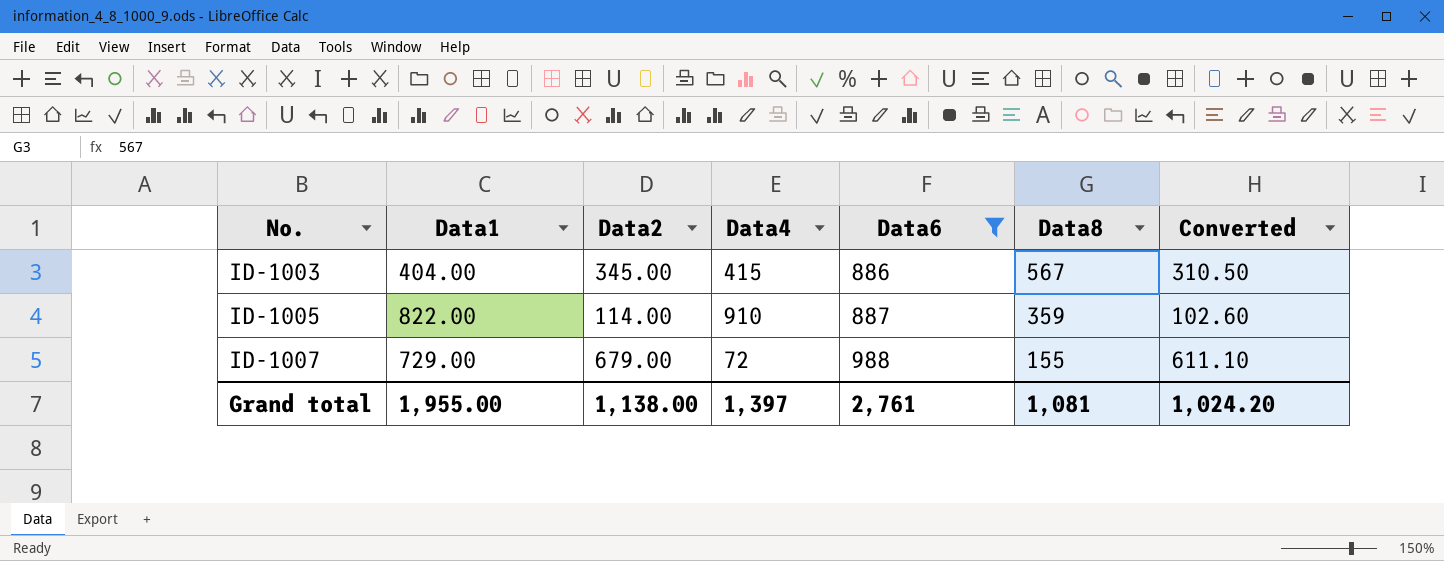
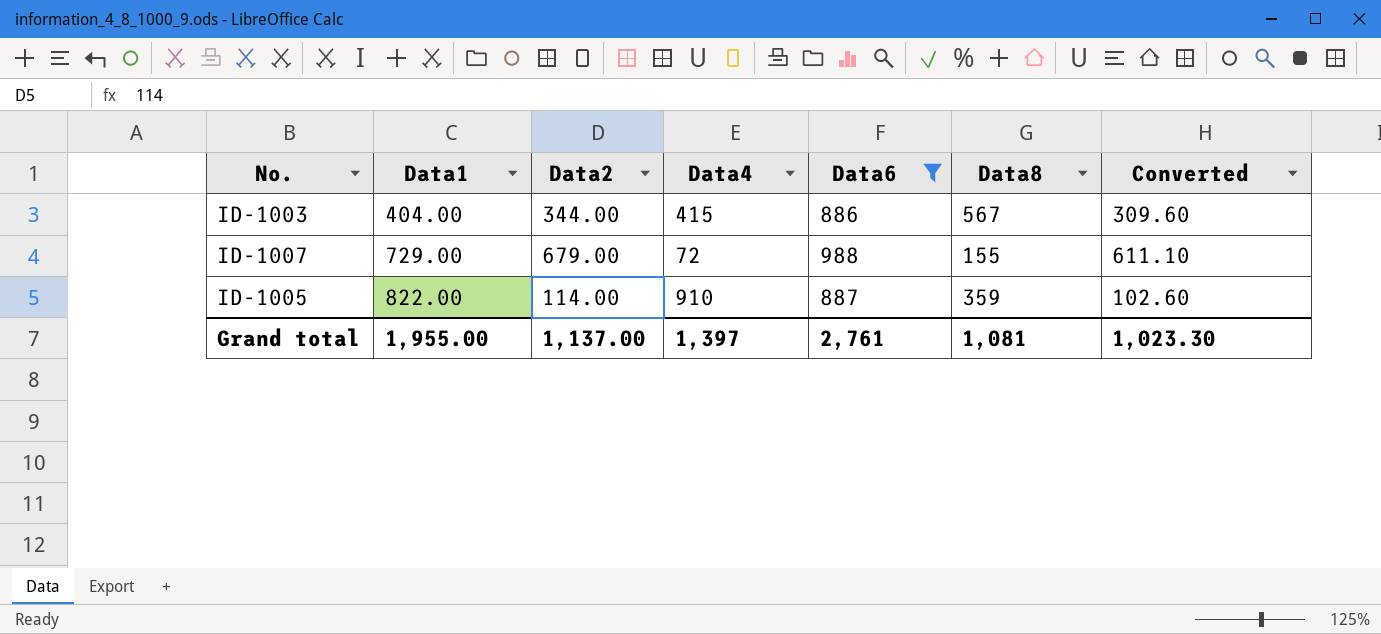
row order: No. ascending -> Data1 ascending
ID-1003 | Data2: 345.00 -> 344.00
ID-1003 | Converted: 310.50 -> 309.60
Grand total | Data2: 1,138.00 -> 1,137.00
Grand total | Converted: 1,024.20 -> 1,023.30

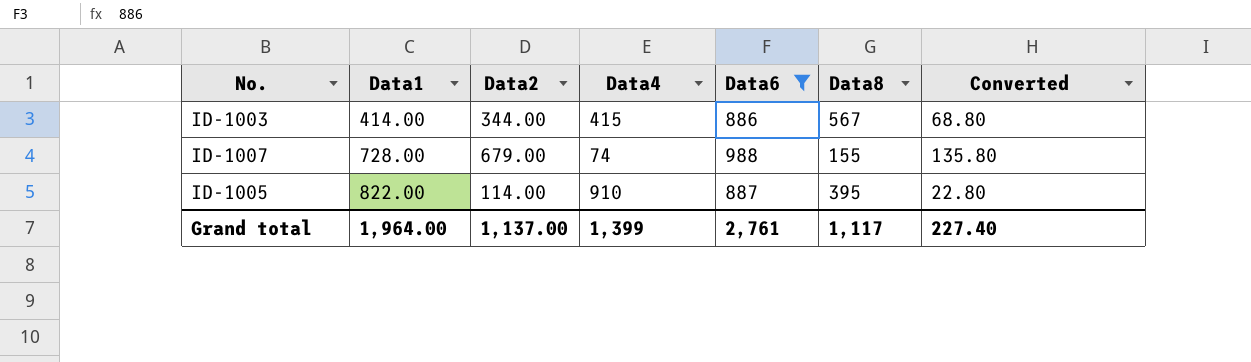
column Converted | formula: [Data2] * 0.9 -> [Data2] * 0.2
ID-1003 | Data1: 404.00 -> 414.00
ID-1007 | Data1: 729.00 -> 728.00
ID-1007 | Data4: 72 -> 74
ID-1005 | Data8: 359 -> 395
Grand total | Data1: 1,955.00 -> 1,964.00
Grand total | Data4: 1,397 -> 1,399
Grand total | Data8: 1,081 -> 1,117
Grand total | Converted: 1,023.30 -> 227.40

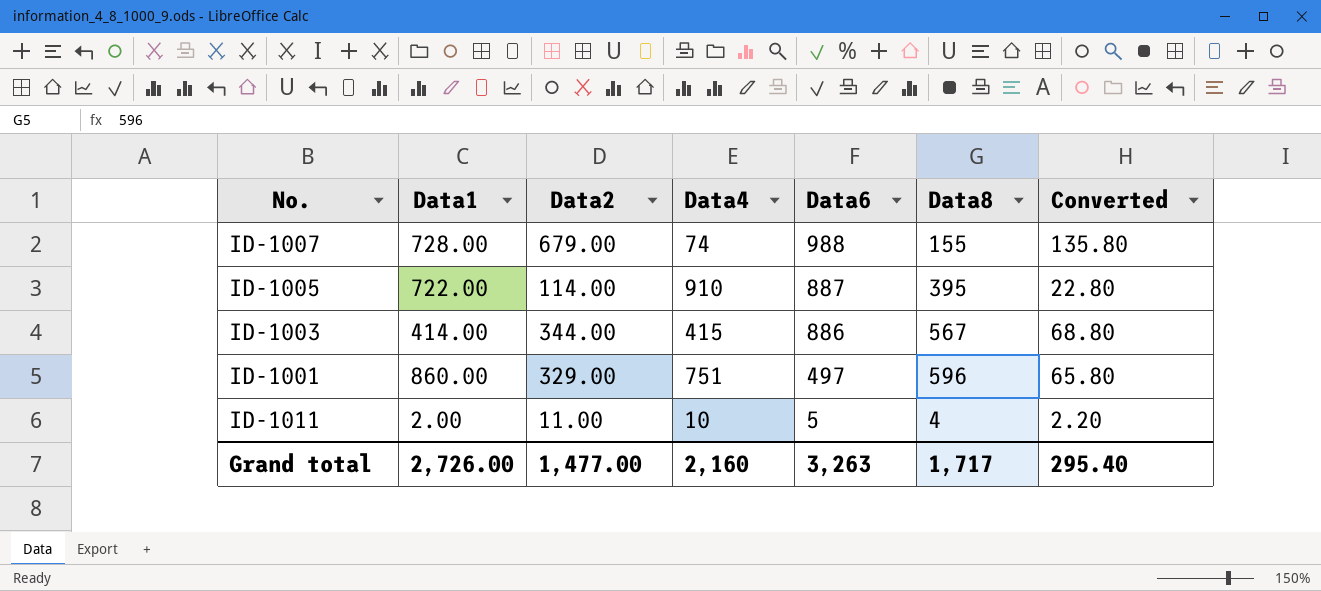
filter: Data6 >= 886 -> none
row order: Data1 ascending -> Data6 descending
ID-1005 | Data1: 822.00 -> 722.00
Grand total | Data1: 1,964.00 -> 2,726.00
Grand total | Data2: 1,137.00 -> 1,477.00
Grand total | Data4: 1,399 -> 2,160
Grand total | Data6: 2,761 -> 3,263
Grand total | Data8: 1,117 -> 1,717
Grand total | Converted: 227.40 -> 295.40

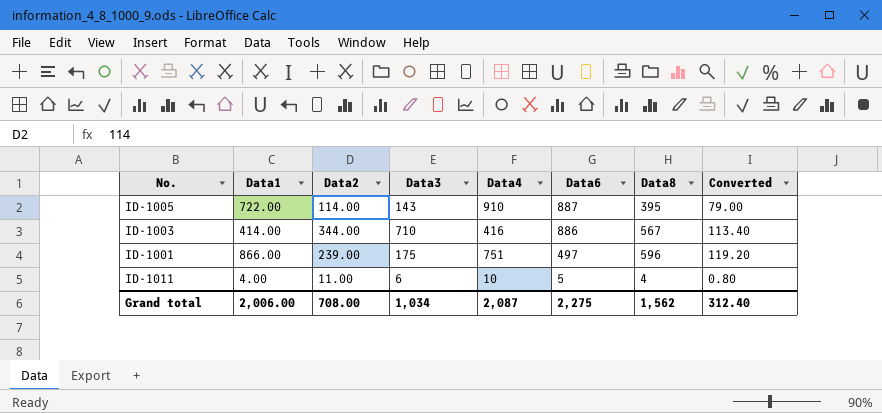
column Data3 | position: none -> 4
column Converted | formula: [Data2] * 0.2 -> [Data8] * 0.2
row ID-1007: 728.00 | 679.00 | 74 | 988 | 155 | 135.80 -> none
ID-1003 | Data4: 415 -> 416
ID-1001 | Data1: 860.00 -> 866.00
ID-1001 | Data2: 329.00 -> 239.00
ID-1011 | Data1: 2.00 -> 4.00
Grand total | Data1: 2,726.00 -> 2,006.00
Grand total | Data2: 1,477.00 -> 708.00
Grand total | Data4: 2,160 -> 2,087
Grand total | Data6: 3,263 -> 2,275
Grand total | Data8: 1,717 -> 1,562
Grand total | Converted: 295.40 -> 312.40

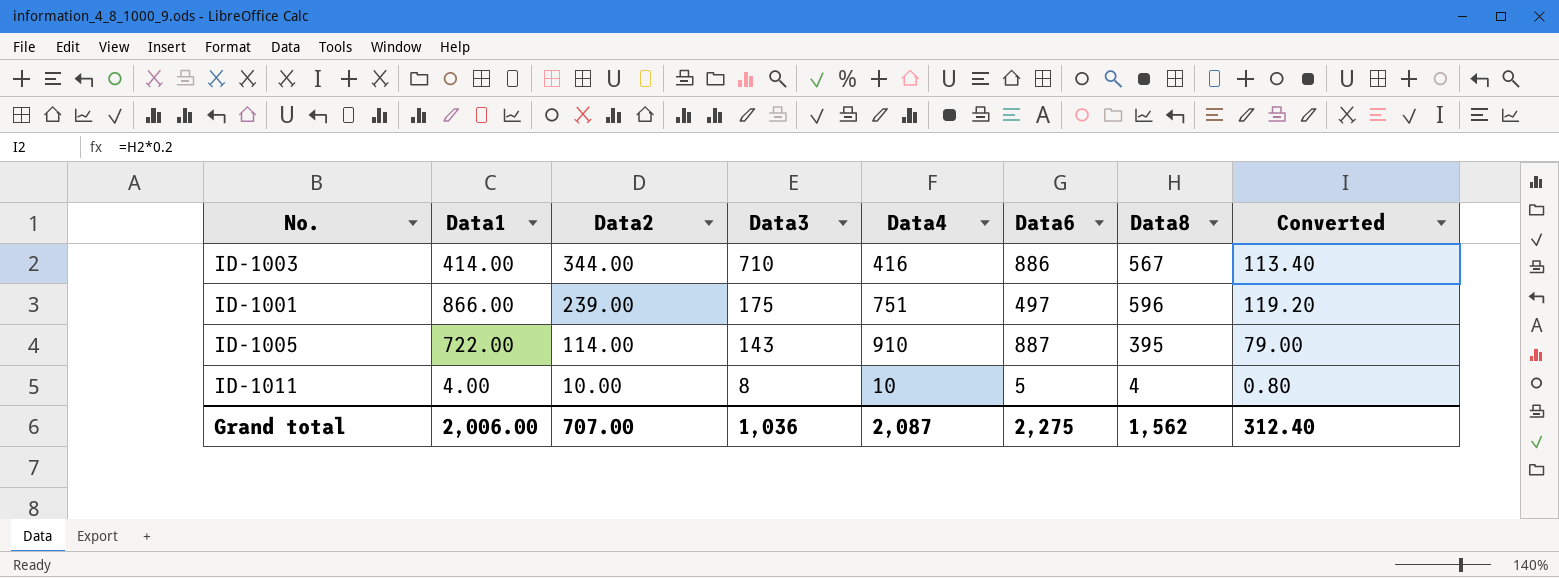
row order: Data6 descending -> Data2 descending
ID-1011 | Data2: 11.00 -> 10.00
ID-1011 | Data3: 6 -> 8
Grand total | Data2: 708.00 -> 707.00
Grand total | Data3: 1,034 -> 1,036

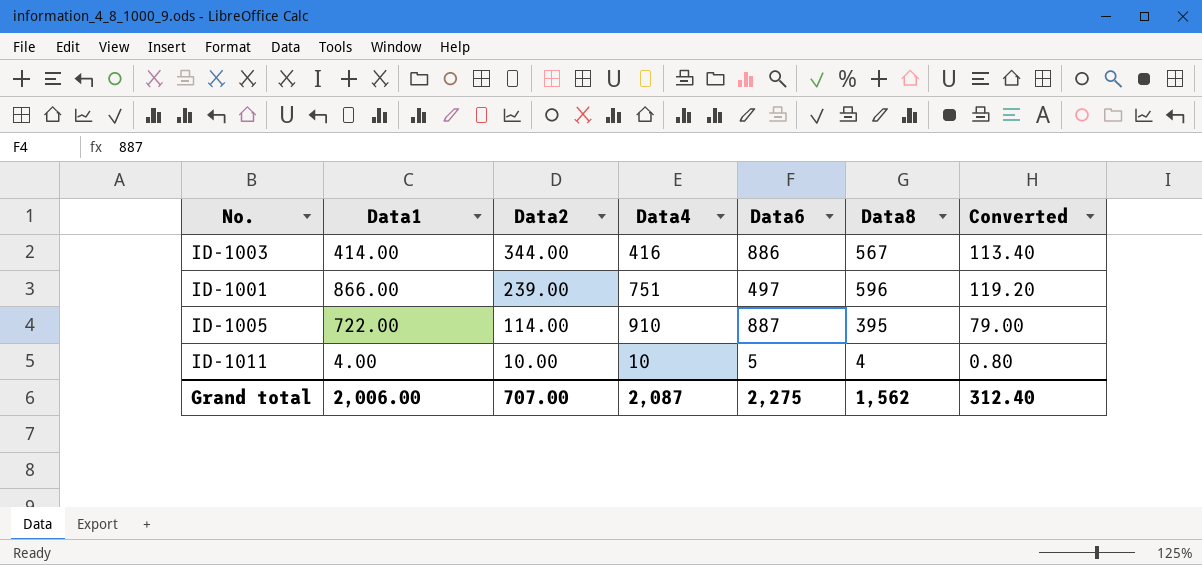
column Data3 | position: 4 -> none

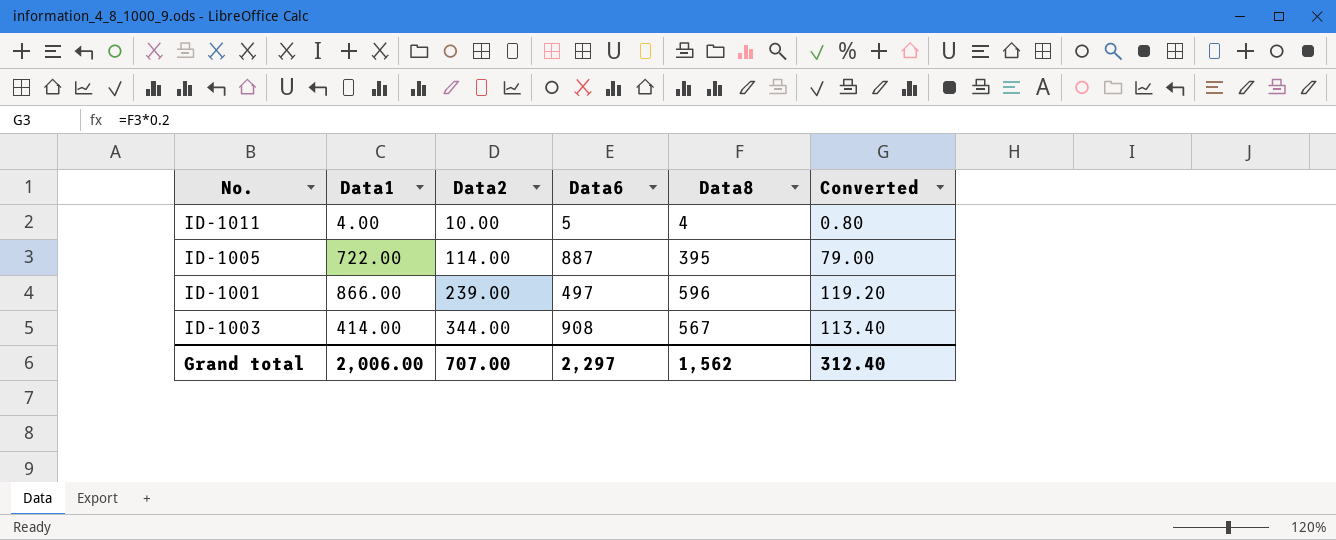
row order: Data2 descending -> Data2 ascending
column Data4 | position: 4 -> none
ID-1003 | Data6: 886 -> 908
Grand total | Data6: 2,275 -> 2,297

